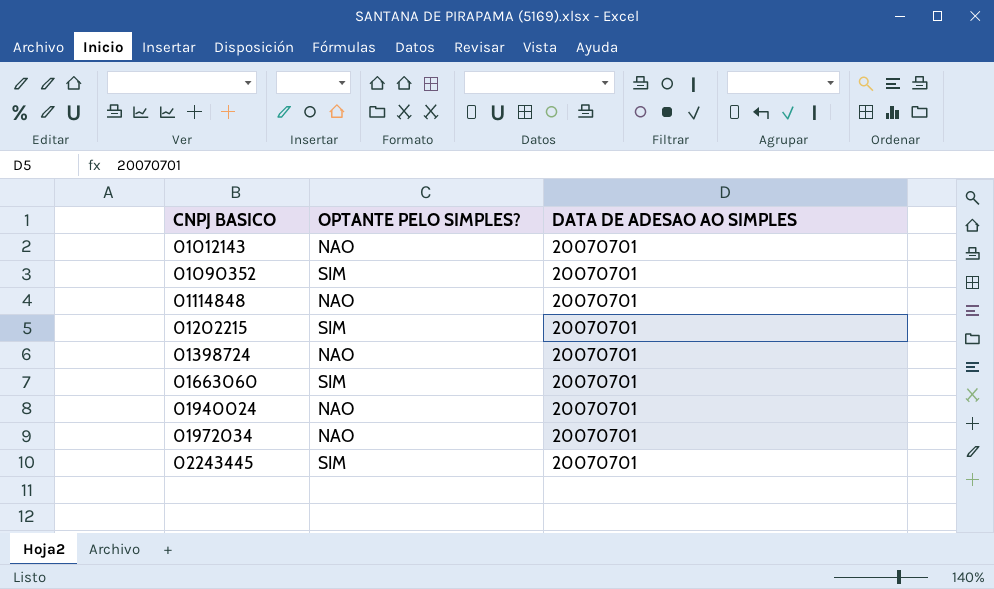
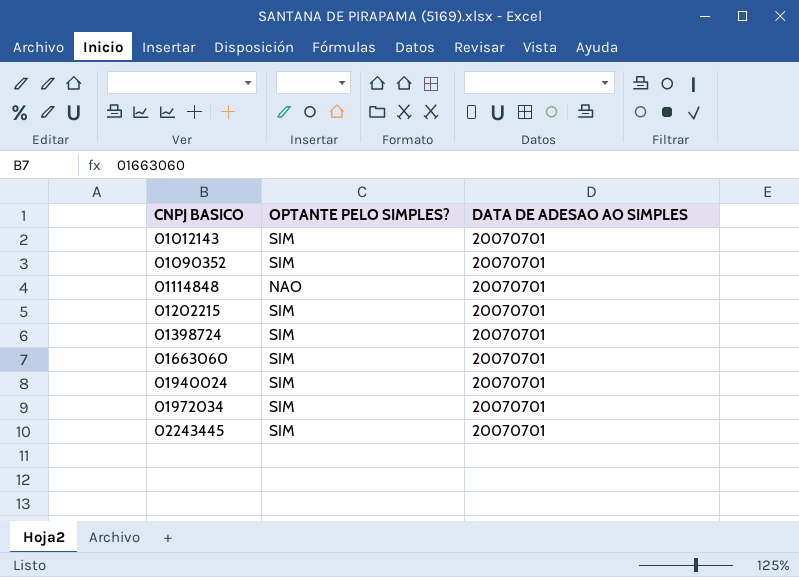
01012143 | OPTANTE PELO SIMPLES?: NAO -> SIM
01398724 | OPTANTE PELO SIMPLES?: NAO -> SIM
01940024 | OPTANTE PELO SIMPLES?: NAO -> SIM
01972034 | OPTANTE PELO SIMPLES?: NAO -> SIM

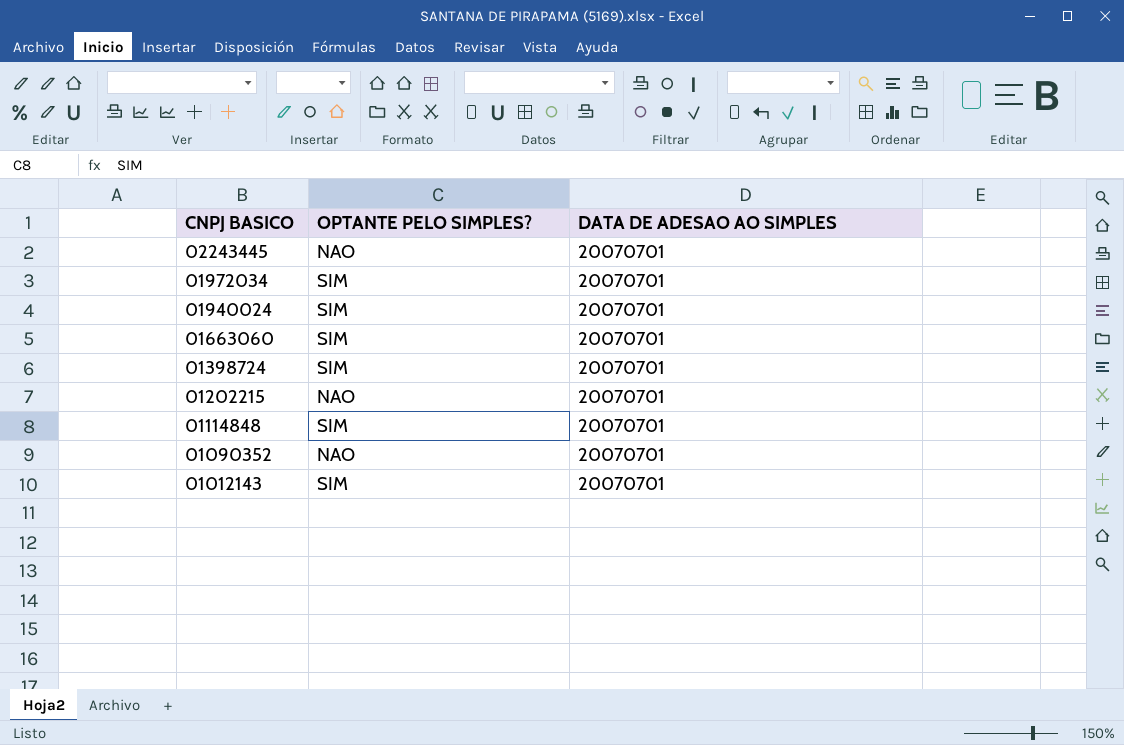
row order: CNPJ BASICO ascending -> CNPJ BASICO descending
02243445 | OPTANTE PELO SIMPLES?: SIM -> NAO
01202215 | OPTANTE PELO SIMPLES?: SIM -> NAO
01114848 | OPTANTE PELO SIMPLES?: NAO -> SIM
01090352 | OPTANTE PELO SIMPLES?: SIM -> NAO

